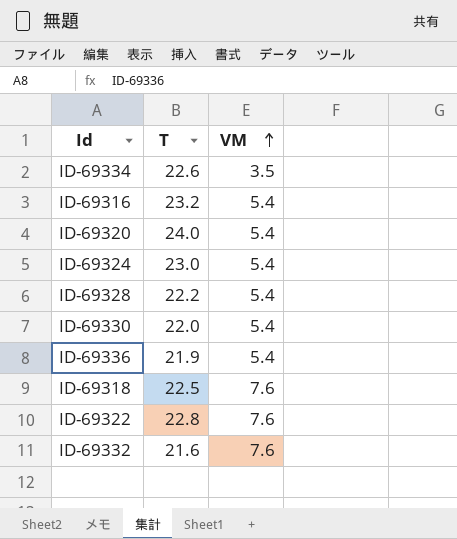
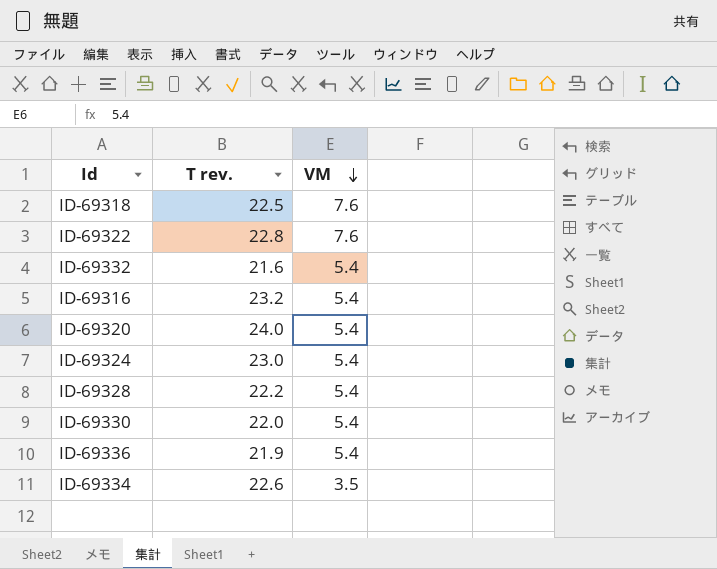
row order: VM ascending -> VM descending
column name: T -> T rev.
ID-69332 | VM: 7.6 -> 5.4

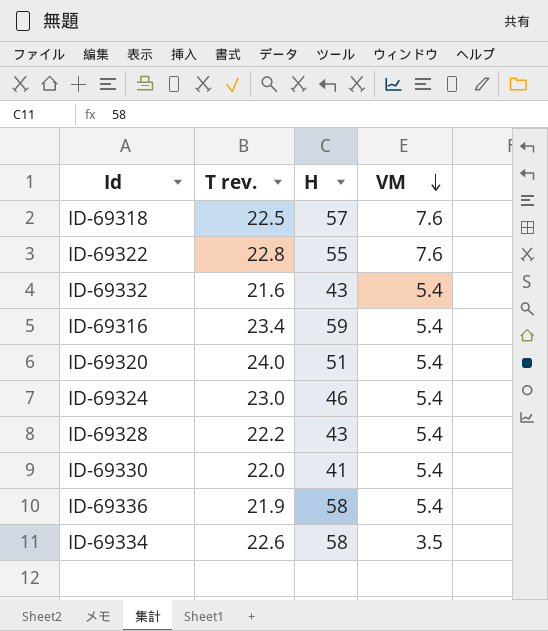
column H | position: none -> 3
ID-69316 | T rev.: 23.2 -> 23.4

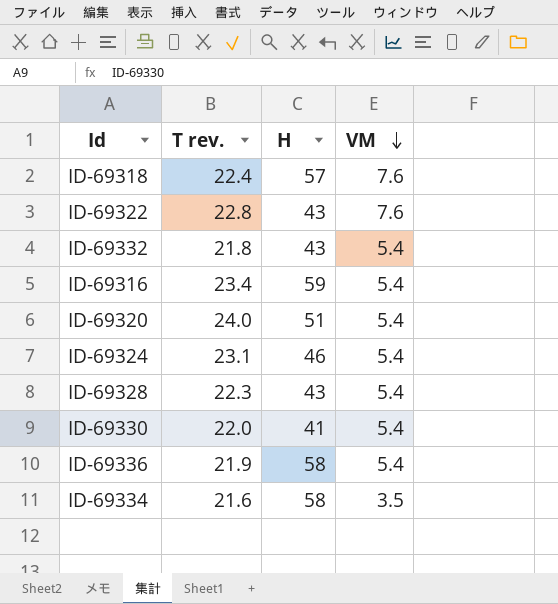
ID-69318 | T rev.: 22.5 -> 22.4
ID-69322 | H: 55 -> 43
ID-69332 | T rev.: 21.6 -> 21.8
ID-69324 | T rev.: 23.0 -> 23.1
ID-69328 | T rev.: 22.2 -> 22.3
ID-69334 | T rev.: 22.6 -> 21.6

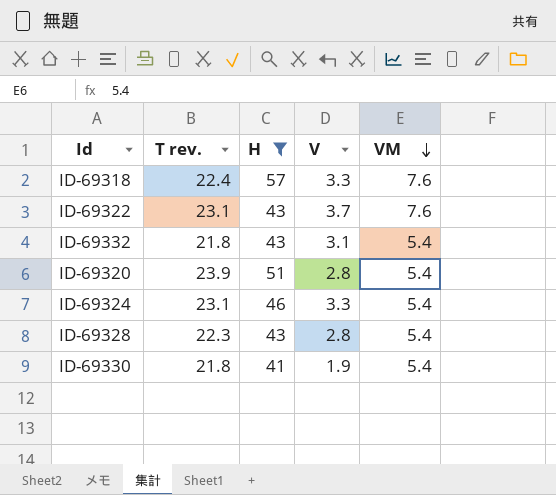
filter: none -> H <= 57
column V | position: none -> 4
ID-69322 | T rev.: 22.8 -> 23.1
ID-69320 | T rev.: 24.0 -> 23.9
ID-69330 | T rev.: 22.0 -> 21.8

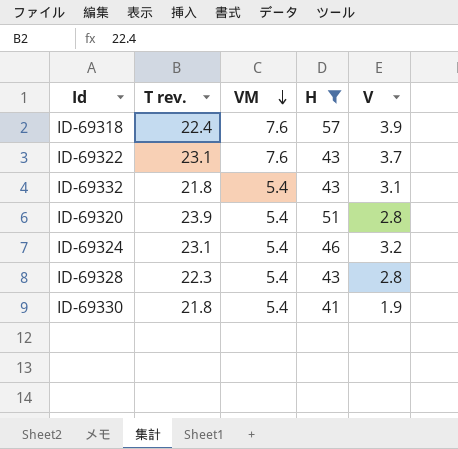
column VM | position: 5 -> 3
ID-69318 | V: 3.3 -> 3.9
ID-69324 | V: 3.3 -> 3.2

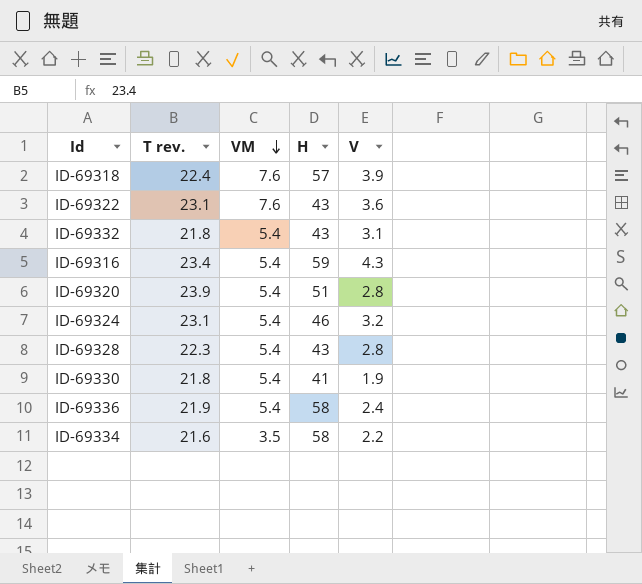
filter: H <= 57 -> none
ID-69322 | V: 3.7 -> 3.6

